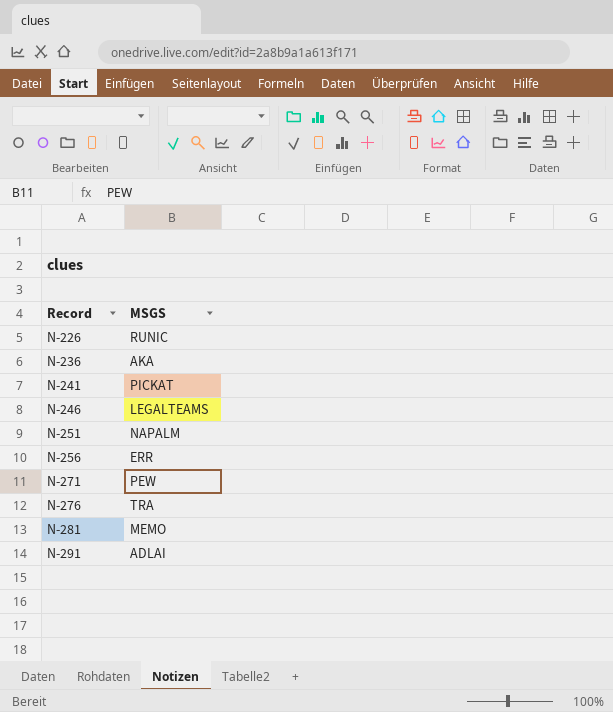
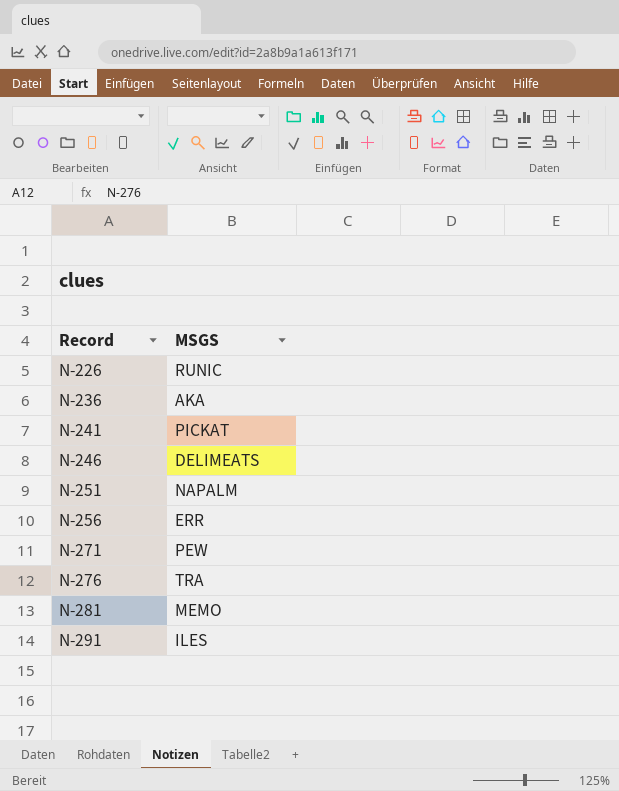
N-246 | MSGS: LEGALTEAMS -> DELIMEATS
N-291 | MSGS: ADLAI -> ILES

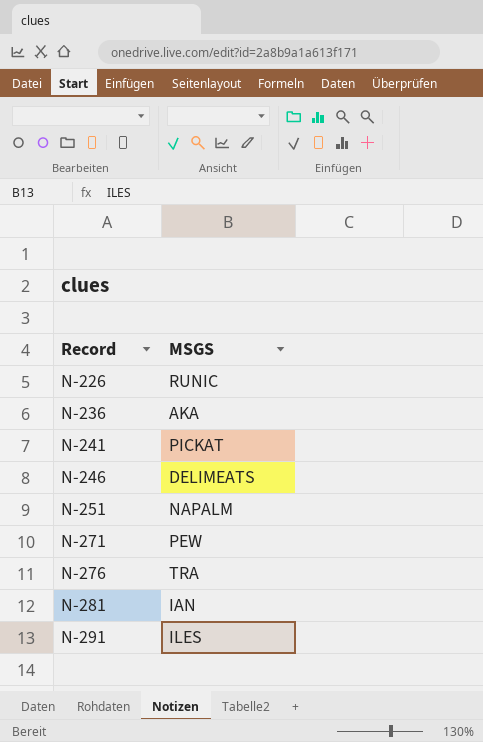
row N-256: ERR -> none
N-281 | MSGS: MEMO -> IAN

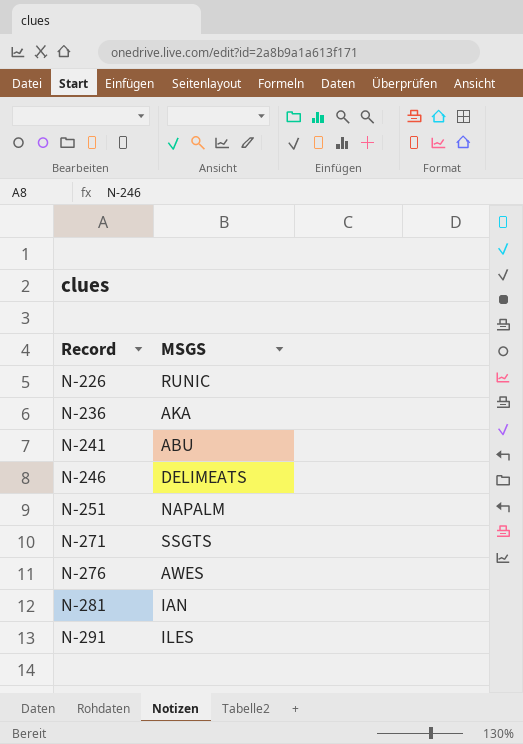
N-241 | MSGS: PICKAT -> ABU
N-271 | MSGS: PEW -> SSGTS
N-276 | MSGS: TRA -> AWES

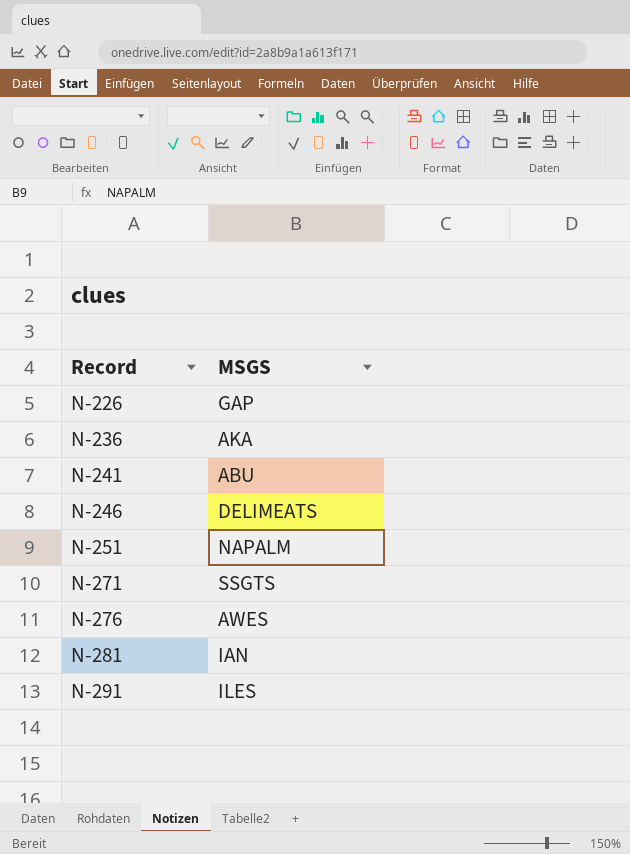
N-226 | MSGS: RUNIC -> GAP

